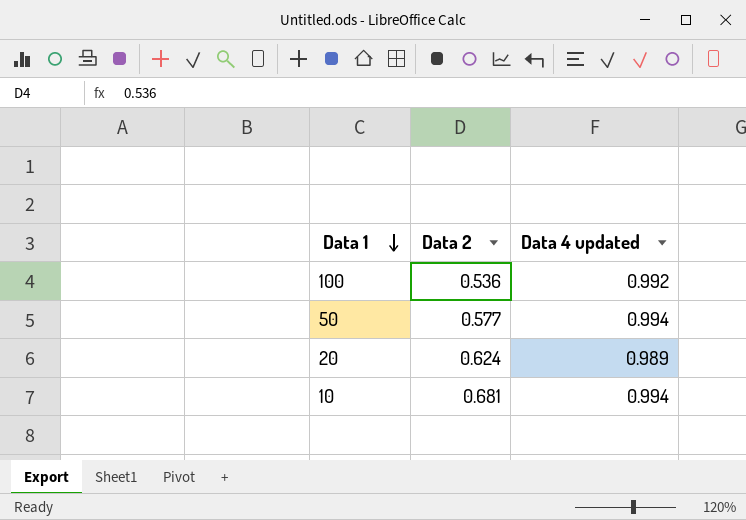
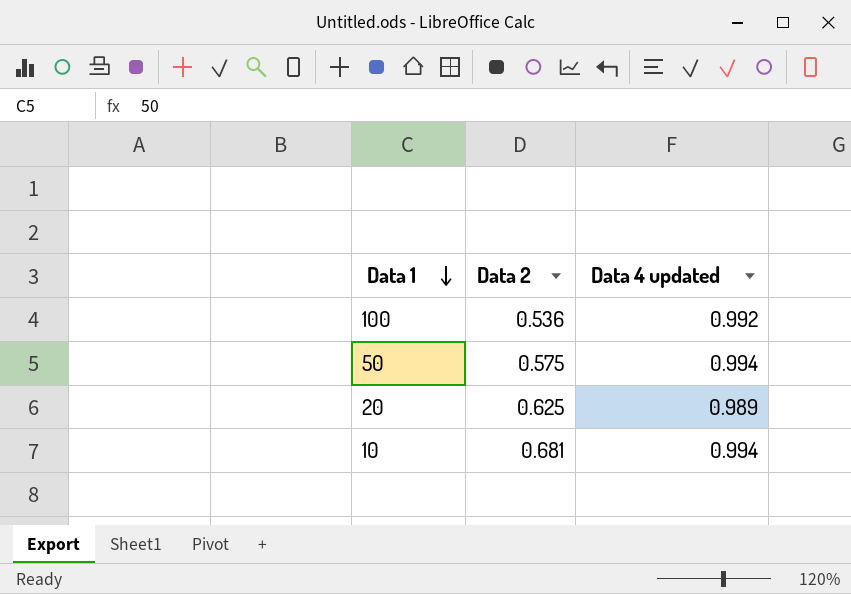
50 | Data 2: 0.577 -> 0.575
20 | Data 2: 0.624 -> 0.625

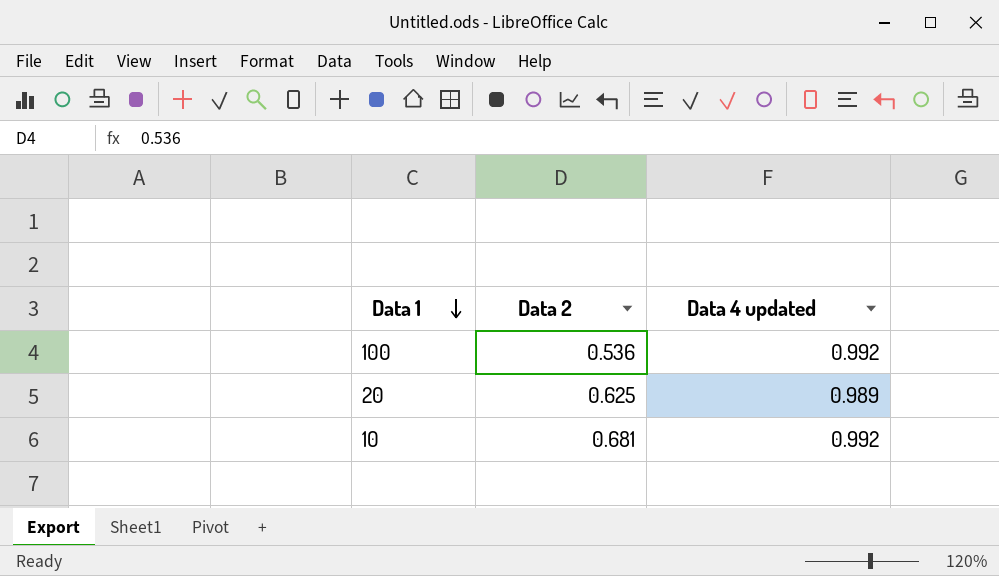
row 50: 0.575 | 0.994 -> none
10 | Data 4 updated: 0.994 -> 0.992

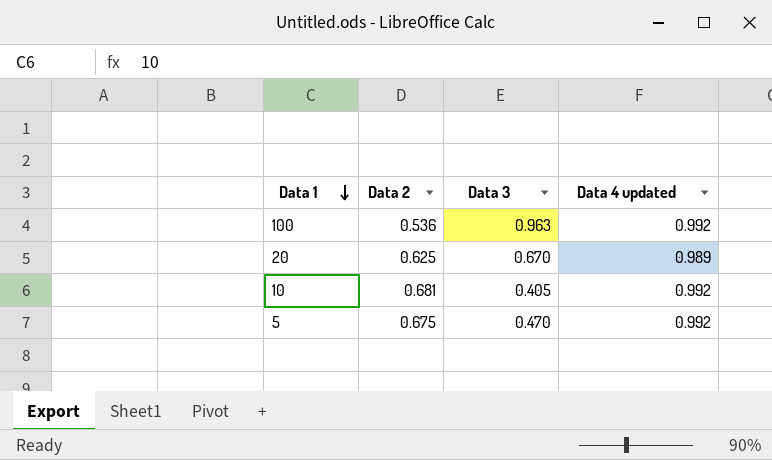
column Data 3 | position: none -> 3
row 5: none -> 0.675 | 0.470 | 0.992

